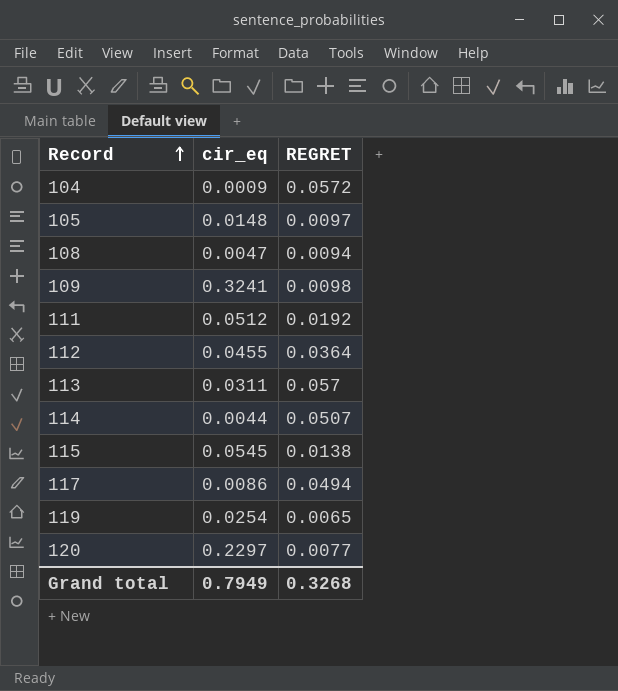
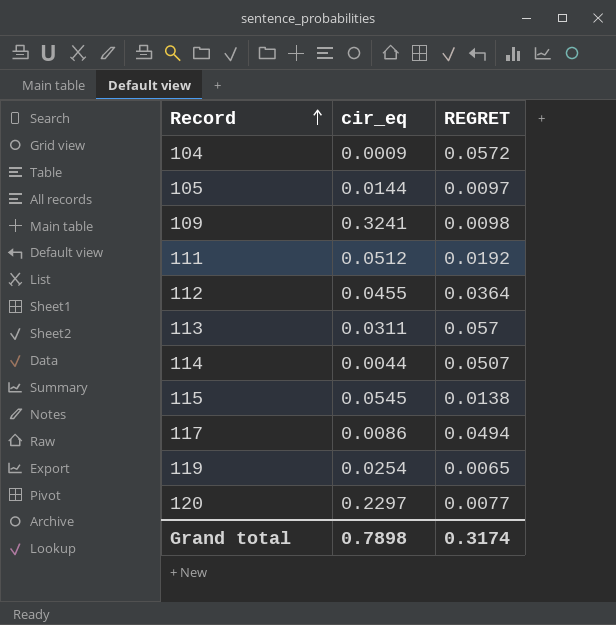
row 108: 0.0047 | 0.0094 -> none
105 | cir_eq: 0.0148 -> 0.0144
Grand total | cir_eq: 0.7949 -> 0.7898
Grand total | REGRET: 0.3268 -> 0.3174

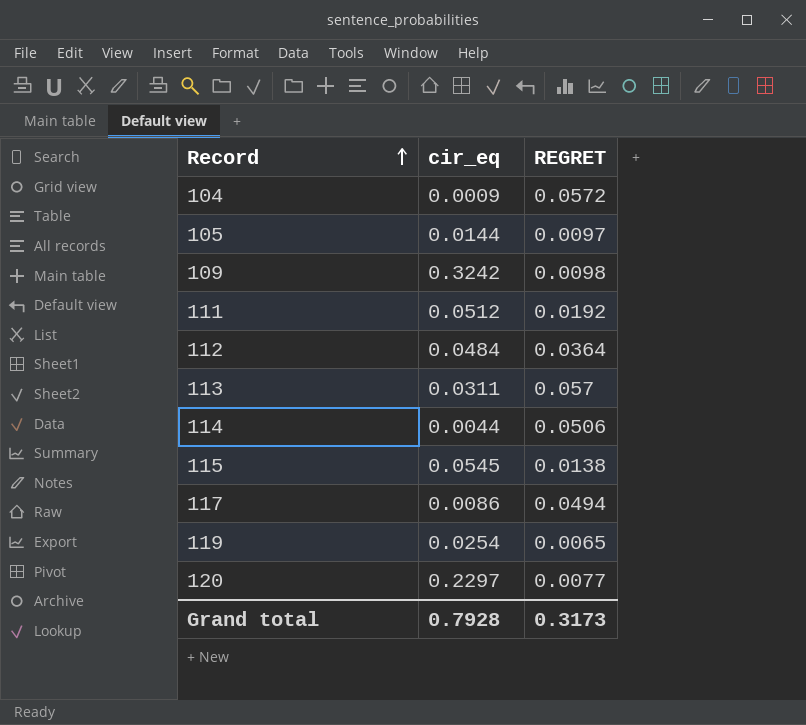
109 | cir_eq: 0.3241 -> 0.3242
112 | cir_eq: 0.0455 -> 0.0484
114 | REGRET: 0.0507 -> 0.0506
Grand total | cir_eq: 0.7898 -> 0.7928
Grand total | REGRET: 0.3174 -> 0.3173

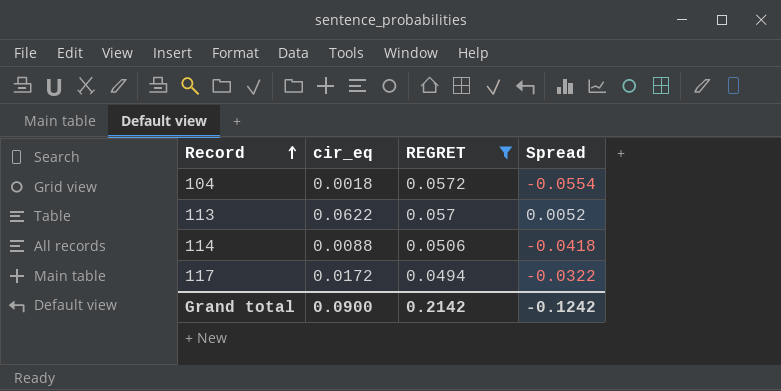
filter: none -> REGRET >= 0.0494
column Spread | formula: none -> [cir_eq] - [REGRET]
104 | cir_eq: 0.0009 -> 0.0018
113 | cir_eq: 0.0311 -> 0.0622
114 | cir_eq: 0.0044 -> 0.0088
117 | cir_eq: 0.0086 -> 0.0172
Grand total | cir_eq: 0.7928 -> 0.0900
Grand total | REGRET: 0.3173 -> 0.2142

